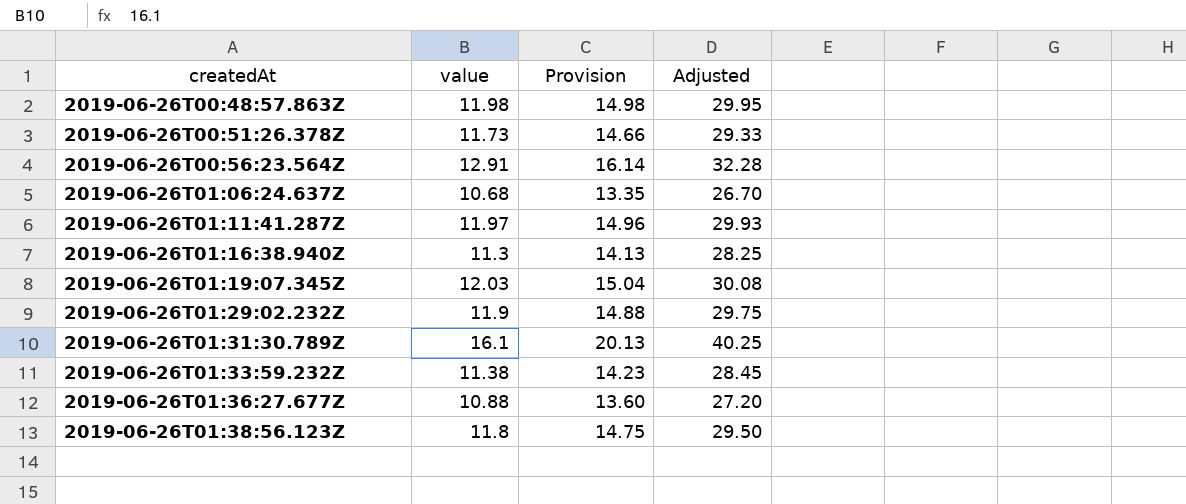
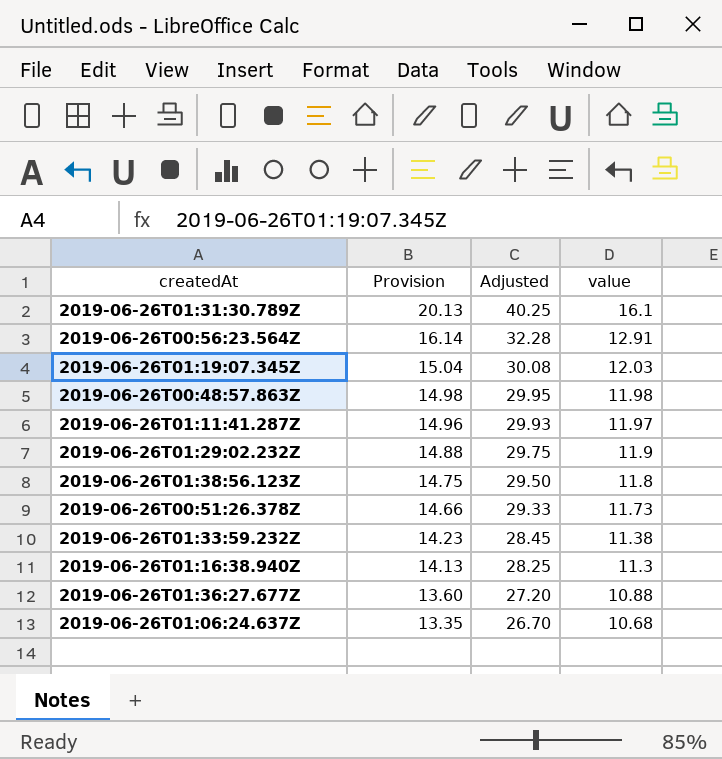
row order: createdAt ascending -> Provision descending
column value | position: 2 -> 4

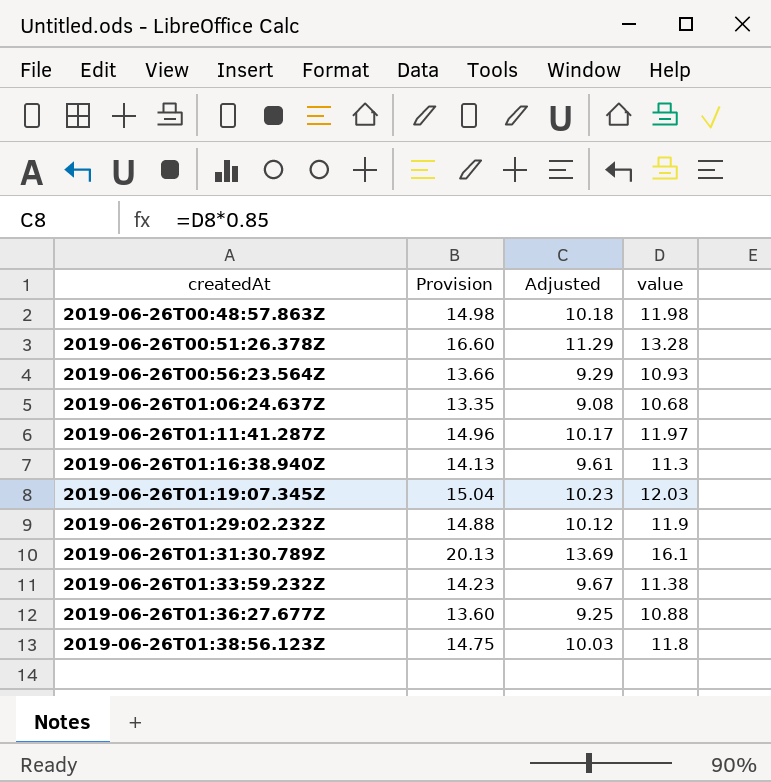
row order: Provision descending -> createdAt ascending
column Adjusted | formula: [value] * 2.5 -> [value] * 0.85
2019-06-26T00:51:26.378Z | Provision: 14.66 -> 16.60
2019-06-26T00:51:26.378Z | value: 11.73 -> 13.28
2019-06-26T00:56:23.564Z | Provision: 16.14 -> 13.66
2019-06-26T00:56:23.564Z | value: 12.91 -> 10.93

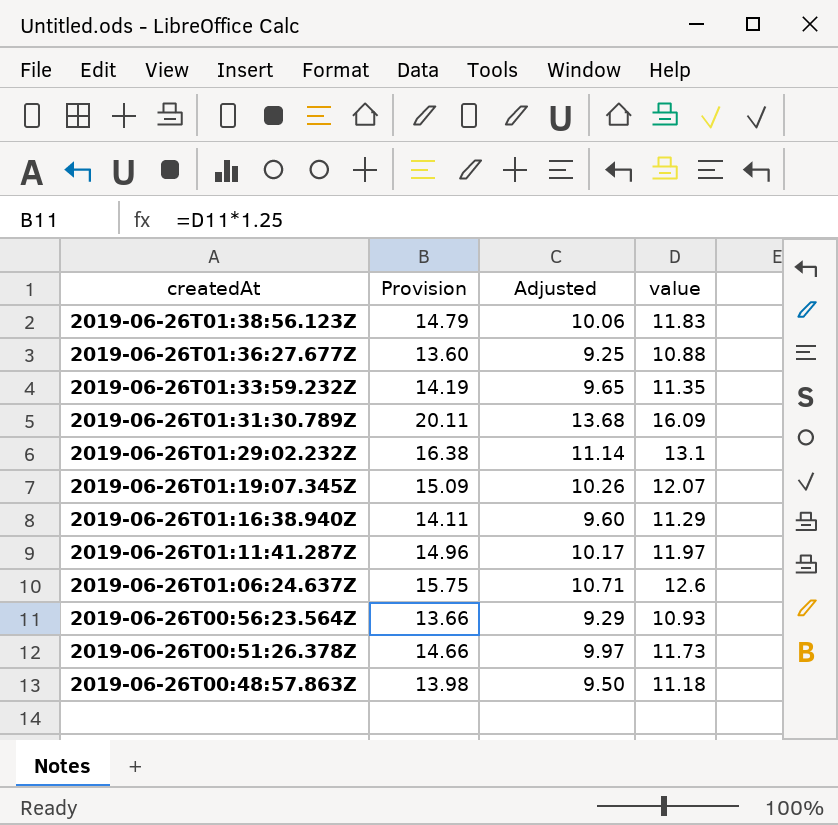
row order: createdAt ascending -> createdAt descending
2019-06-26T01:38:56.123Z | Provision: 14.75 -> 14.79
2019-06-26T01:38:56.123Z | Adjusted: 10.03 -> 10.06
2019-06-26T01:38:56.123Z | value: 11.8 -> 11.83
2019-06-26T01:33:59.232Z | Provision: 14.23 -> 14.19
2019-06-26T01:33:59.232Z | Adjusted: 9.67 -> 9.65
2019-06-26T01:33:59.232Z | value: 11.38 -> 11.35
2019-06-26T01:31:30.789Z | Provision: 20.13 -> 20.11
2019-06-26T01:31:30.789Z | Adjusted: 13.69 -> 13.68
2019-06-26T01:31:30.789Z | value: 16.1 -> 16.09
2019-06-26T01:29:02.232Z | Provision: 14.88 -> 16.38
2019-06-26T01:29:02.232Z | Adjusted: 10.12 -> 11.14
2019-06-26T01:29:02.232Z | value: 11.9 -> 13.1
2019-06-26T01:19:07.345Z | Provision: 15.04 -> 15.09
2019-06-26T01:19:07.345Z | Adjusted: 10.23 -> 10.26
2019-06-26T01:19:07.345Z | value: 12.03 -> 12.07
2019-06-26T01:16:38.940Z | Provision: 14.13 -> 14.11
2019-06-26T01:16:38.940Z | Adjusted: 9.61 -> 9.60
2019-06-26T01:16:38.940Z | value: 11.3 -> 11.29
2019-06-26T01:06:24.637Z | Provision: 13.35 -> 15.75
2019-06-26T01:06:24.637Z | Adjusted: 9.08 -> 10.71
2019-06-26T01:06:24.637Z | value: 10.68 -> 12.6
2019-06-26T00:51:26.378Z | Provision: 16.60 -> 14.66
2019-06-26T00:51:26.378Z | Adjusted: 11.29 -> 9.97
2019-06-26T00:51:26.378Z | value: 13.28 -> 11.73
2019-06-26T00:48:57.863Z | Provision: 14.98 -> 13.98
2019-06-26T00:48:57.863Z | Adjusted: 10.18 -> 9.50
2019-06-26T00:48:57.863Z | value: 11.98 -> 11.18

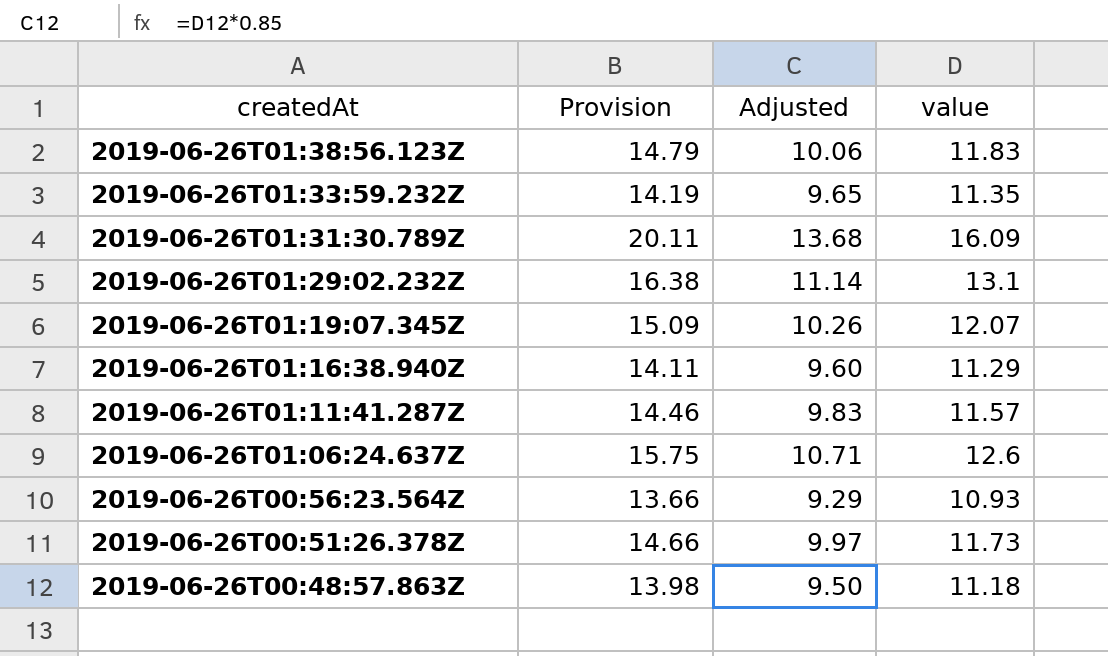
row 2019-06-26T01:36:27.677Z: 13.60 | 9.25 | 10.88 -> none
2019-06-26T01:11:41.287Z | Provision: 14.96 -> 14.46
2019-06-26T01:11:41.287Z | Adjusted: 10.17 -> 9.83
2019-06-26T01:11:41.287Z | value: 11.97 -> 11.57

